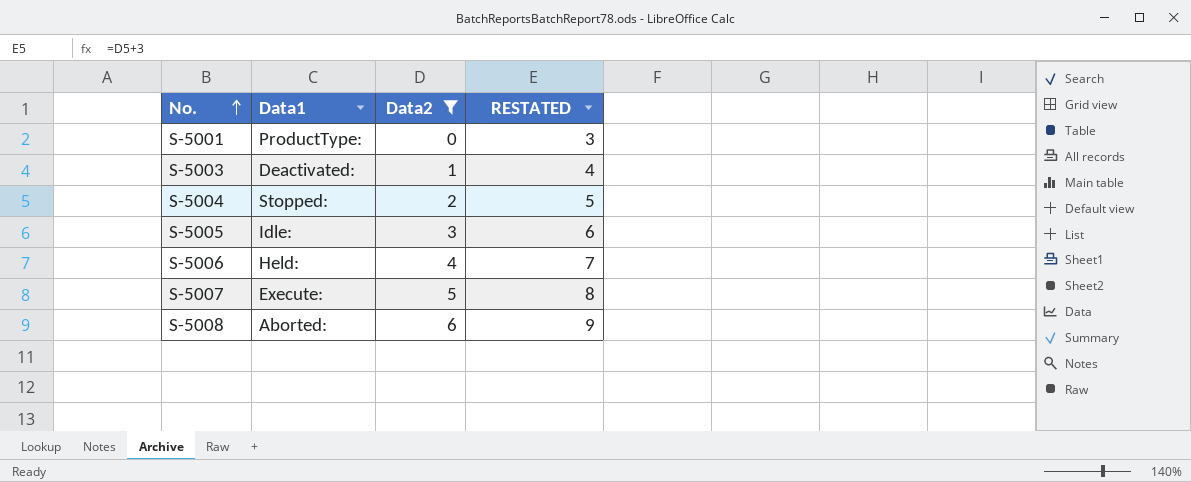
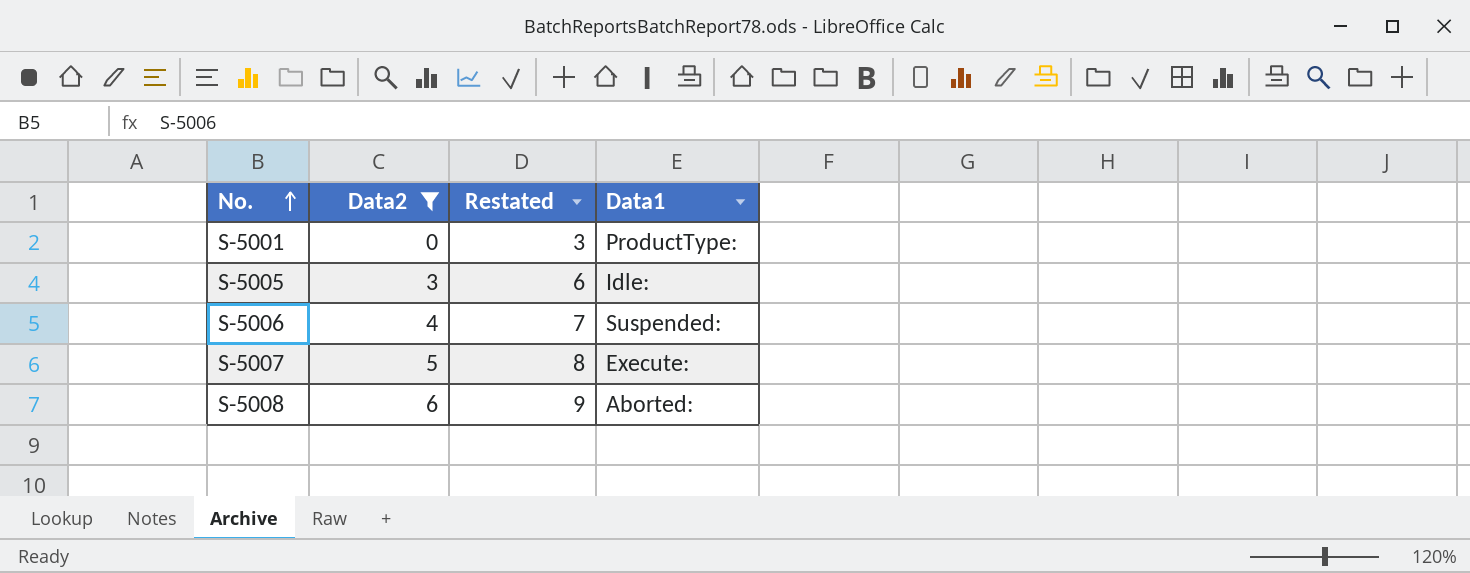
column name: RESTATED -> Restated
column Data1 | position: 2 -> 4
row S-5003: Deactivated: | 1 | 4 -> none
row S-5004: Stopped: | 2 | 5 -> none
S-5006 | Data1: Held: -> Suspended:

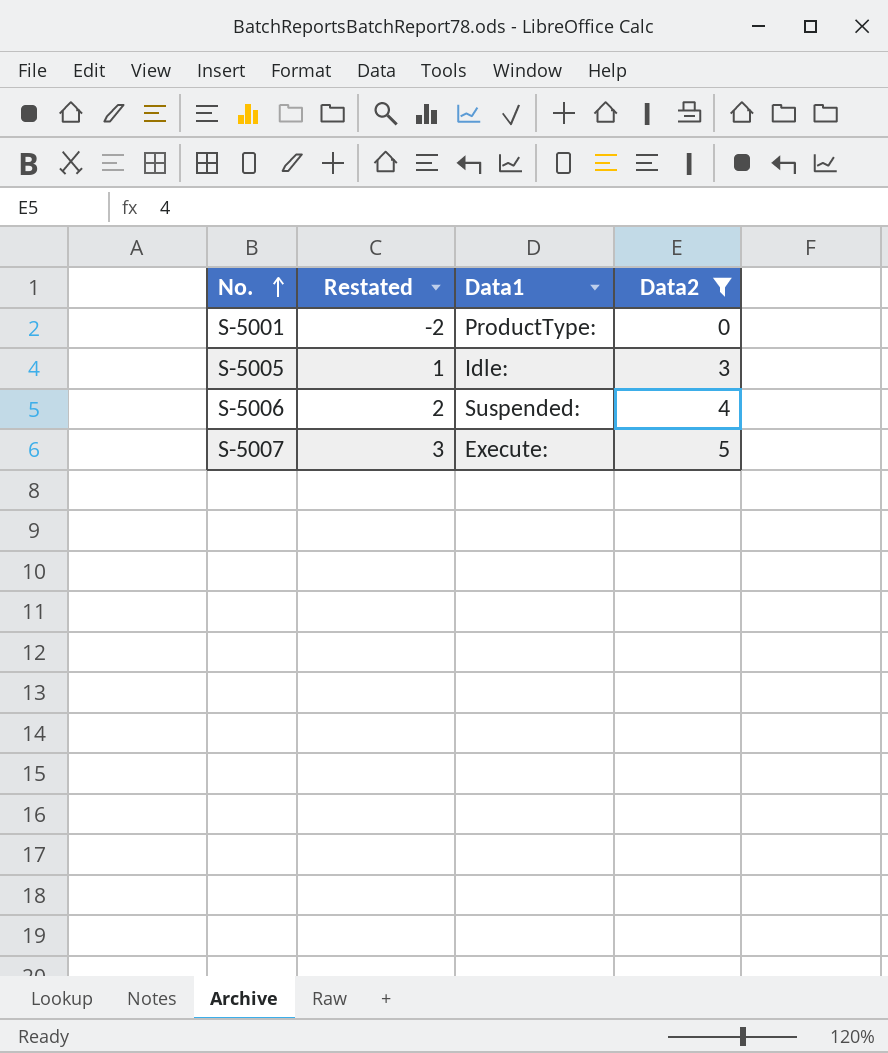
column Restated | formula: [Data2] + 3 -> [Data2] - 2
column Data2 | position: 2 -> 4
row S-5008: 6 | 9 | Aborted: -> none

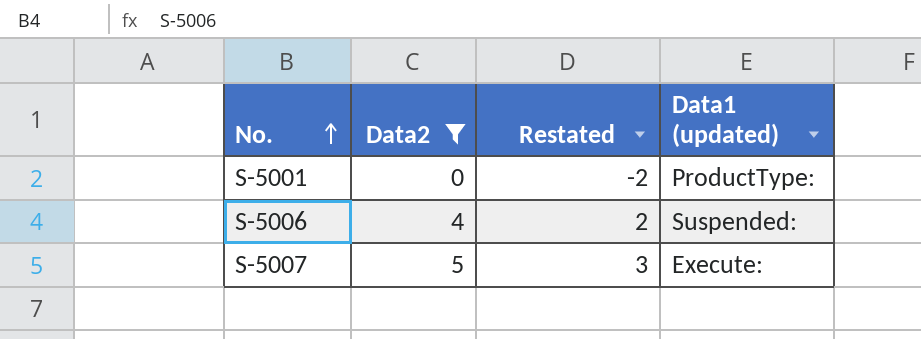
column Data2 | position: 4 -> 2
column name: Data1 -> Data1 (updated)
row S-5005: 1 | Idle: | 3 -> none

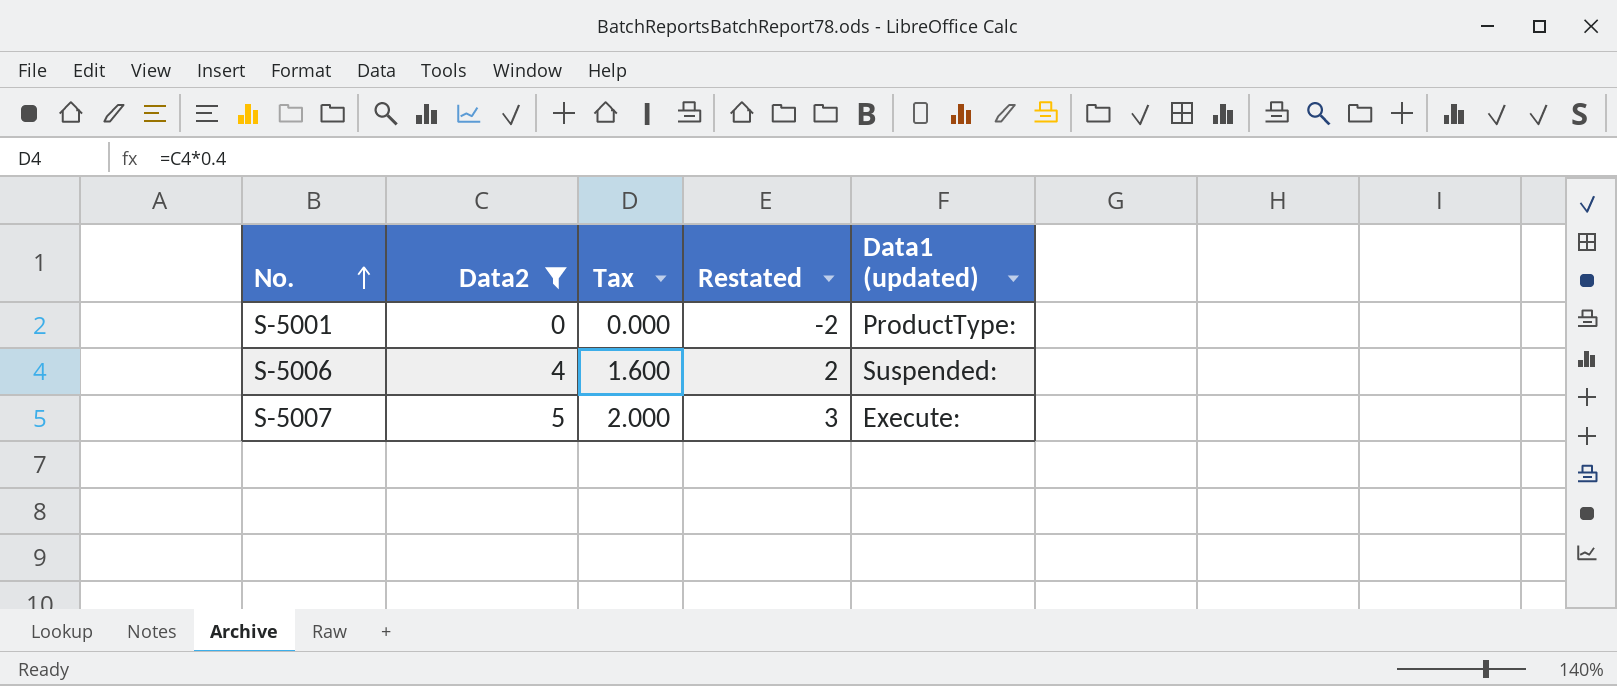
column Tax | formula: none -> [Data2] * 0.4

